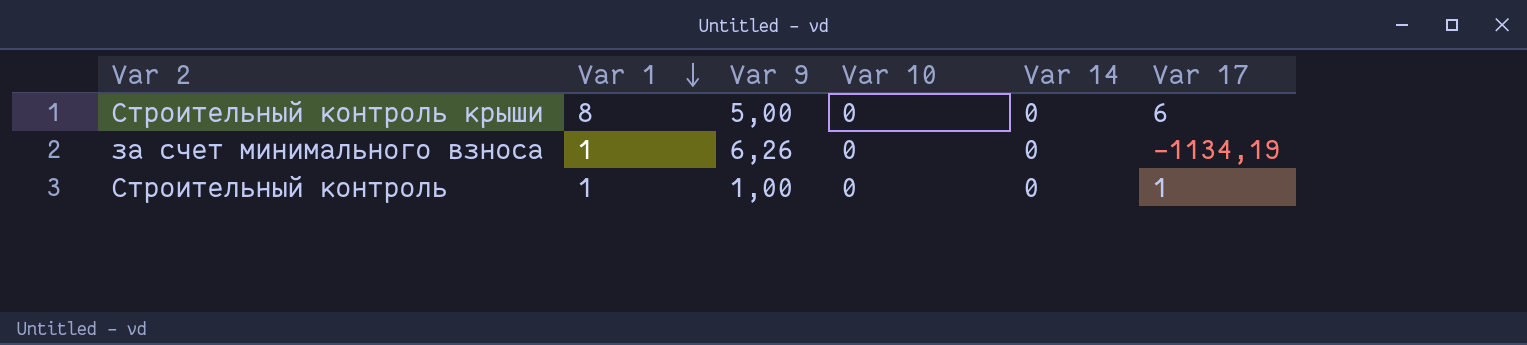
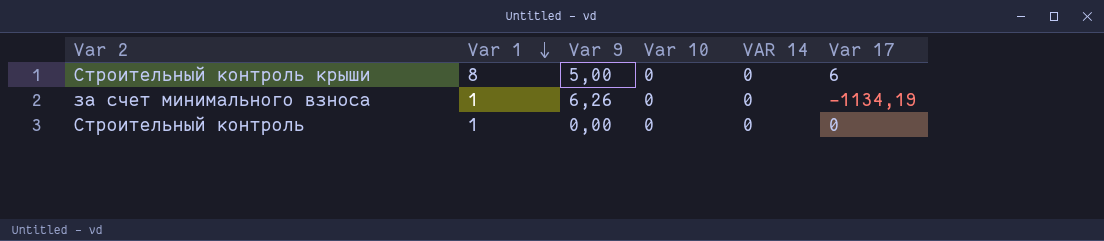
column name: Var 14 -> VAR 14
Строительный контроль | Var 9: 1,00 -> 0,00
Строительный контроль | Var 17: 1 -> 0

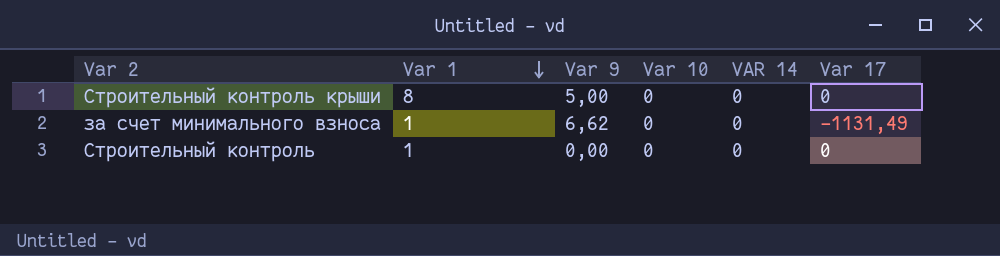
Строительный контроль крыши | Var 17: 6 -> 0
за счет минимального взноса | Var 9: 6,26 -> 6,62
за счет минимального взноса | Var 17: -1134,19 -> -1131,49

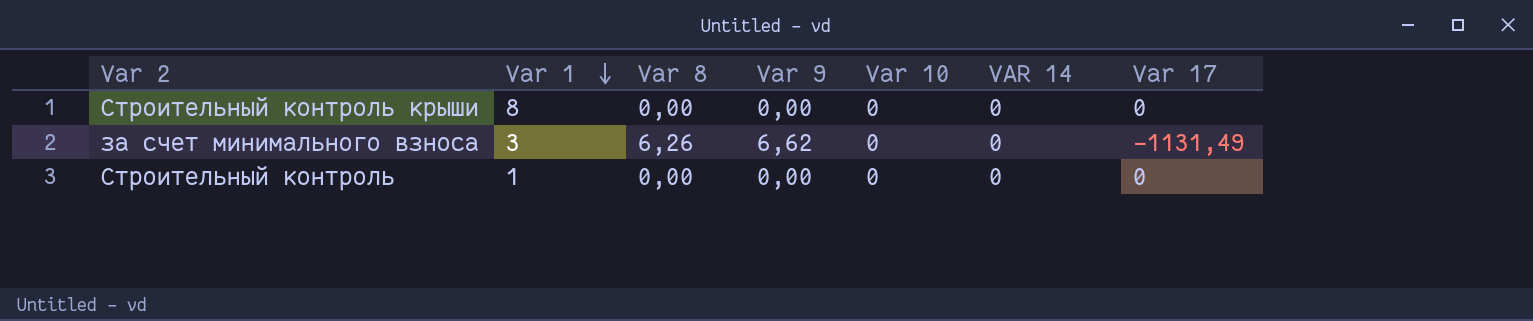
column Var 8 | position: none -> 3
Строительный контроль крыши | Var 9: 5,00 -> 0,00
за счет минимального взноса | Var 1: 1 -> 3

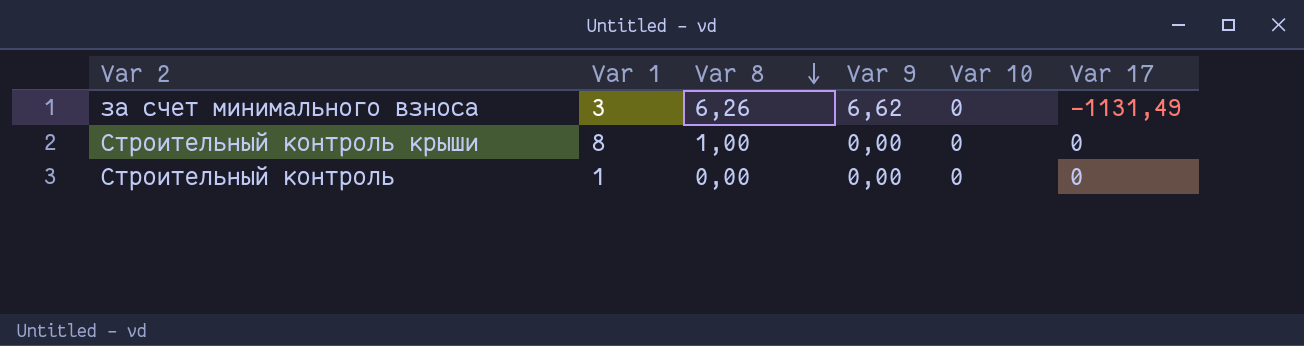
row order: Var 1 descending -> Var 8 descending
column VAR 14 | position: 6 -> none
Строительный контроль крыши | Var 8: 0,00 -> 1,00

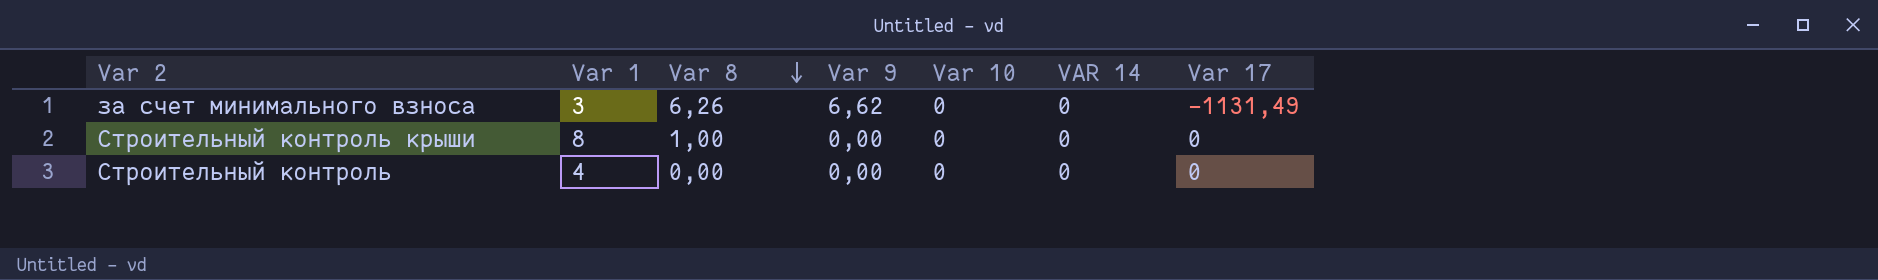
column VAR 14 | position: none -> 6
Строительный контроль | Var 1: 1 -> 4

